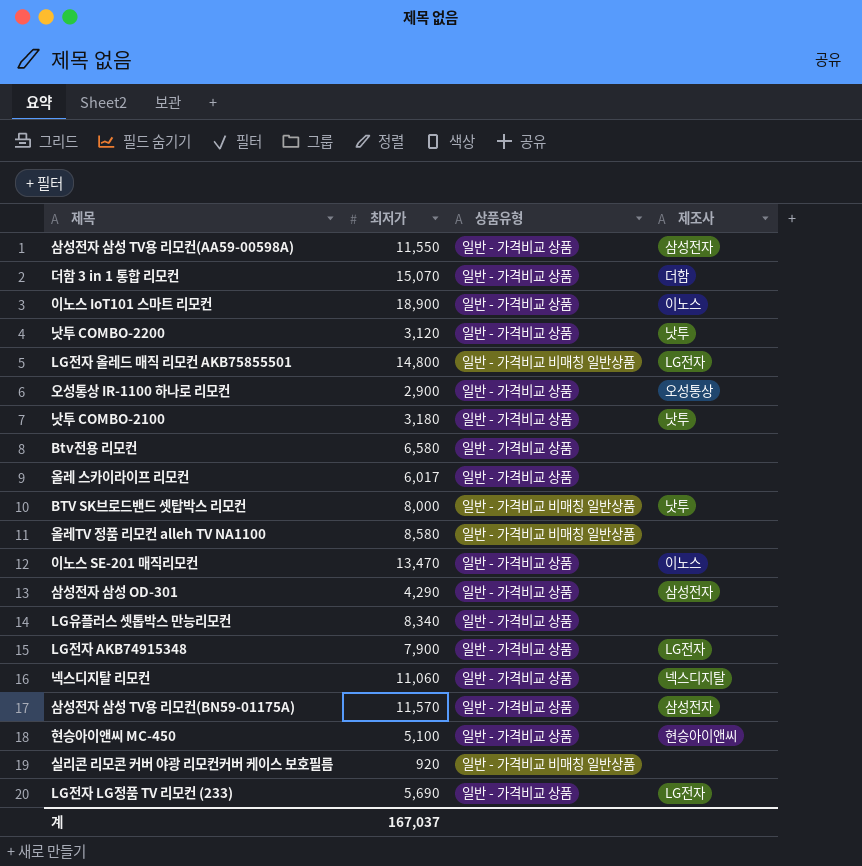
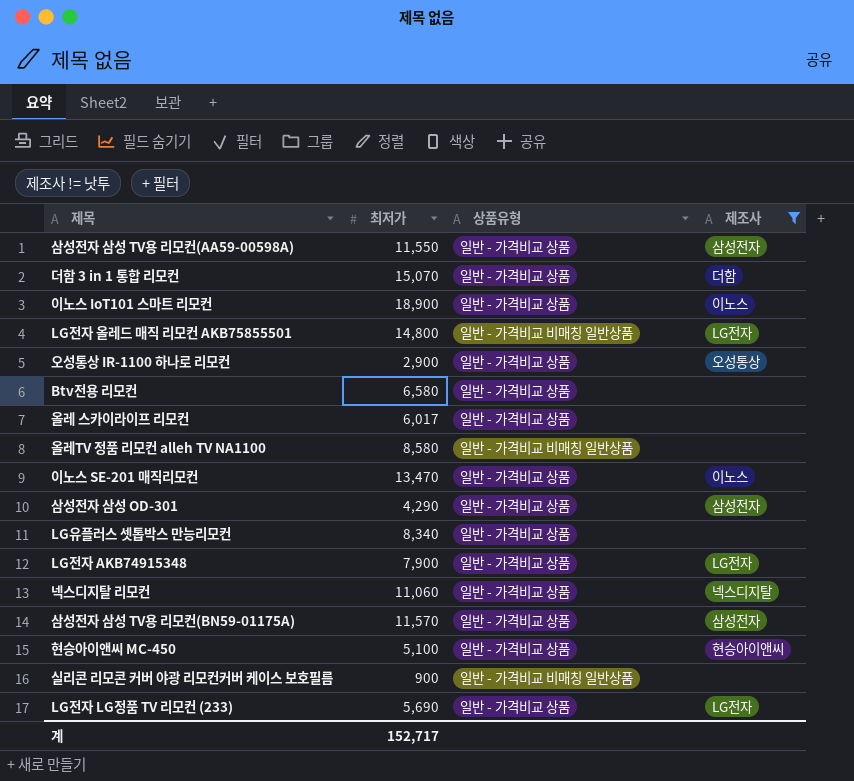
filter: none -> 제조사 != 낫투
실리콘 리모콘 커버 야광 리모컨커버 케이스 보호필름 | 최저가: 920 -> 900
계 | 최저가: 167,037 -> 152,717

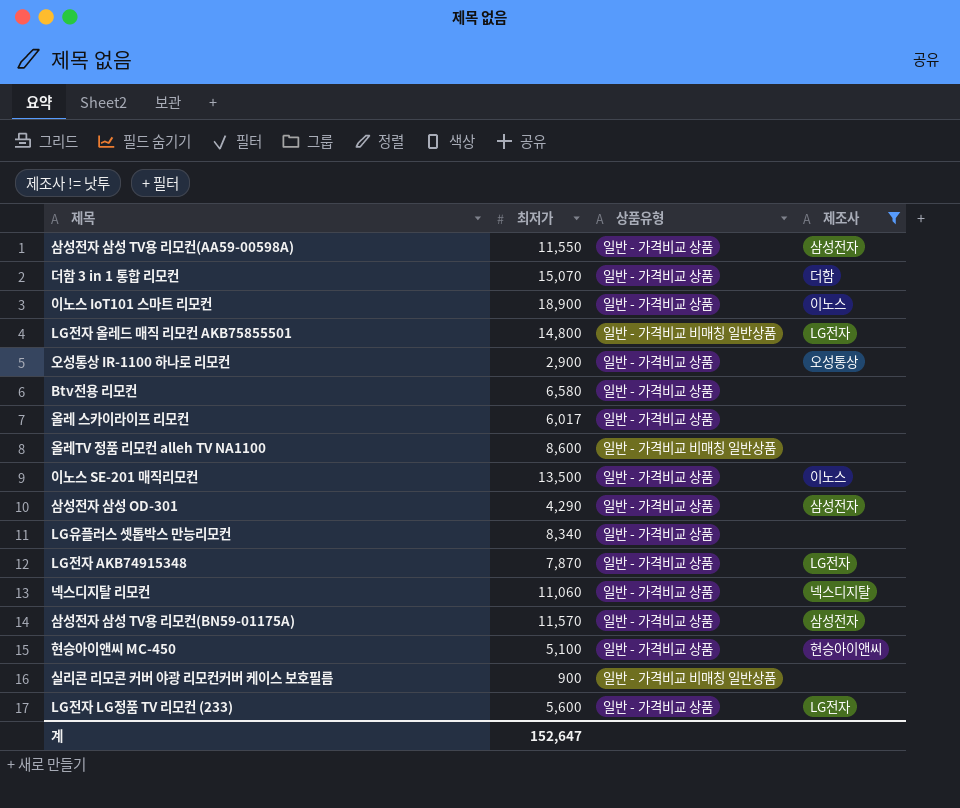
올레TV 정품 리모컨 alleh TV NA1100 | 최저가: 8,580 -> 8,600
이노스 SE-201 매직리모컨 | 최저가: 13,470 -> 13,500
LG전자 AKB74915348 | 최저가: 7,900 -> 7,870
LG전자 LG정품 TV 리모컨 (233) | 최저가: 5,690 -> 5,600
계 | 최저가: 152,717 -> 152,647

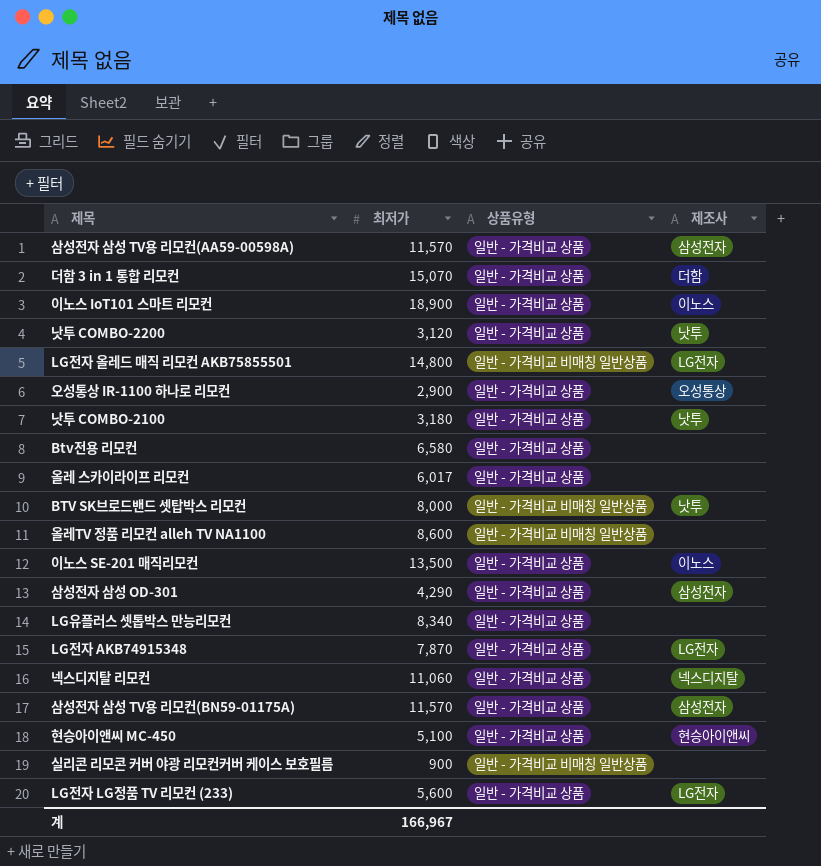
filter: 제조사 != 낫투 -> none
삼성전자 삼성 TV용 리모컨(AA59-00598A) | 최저가: 11,550 -> 11,570
계 | 최저가: 152,647 -> 166,967

